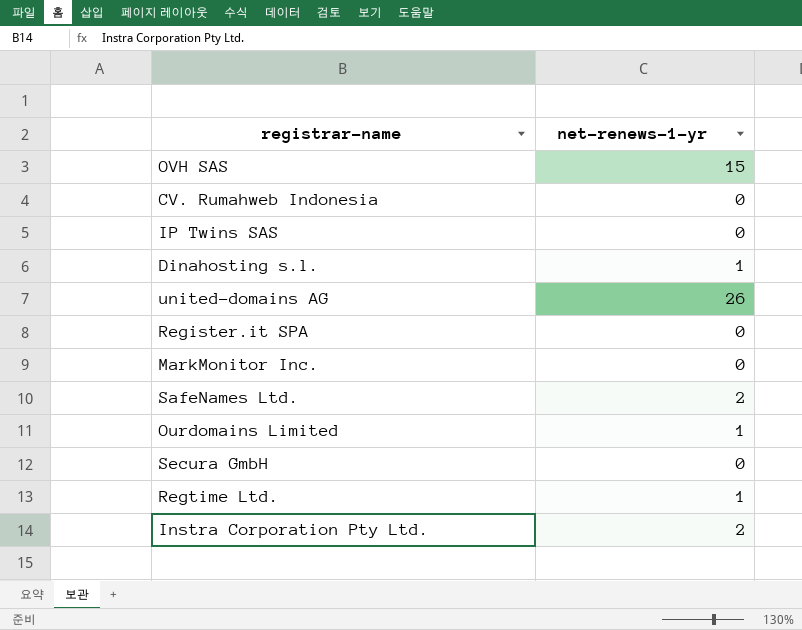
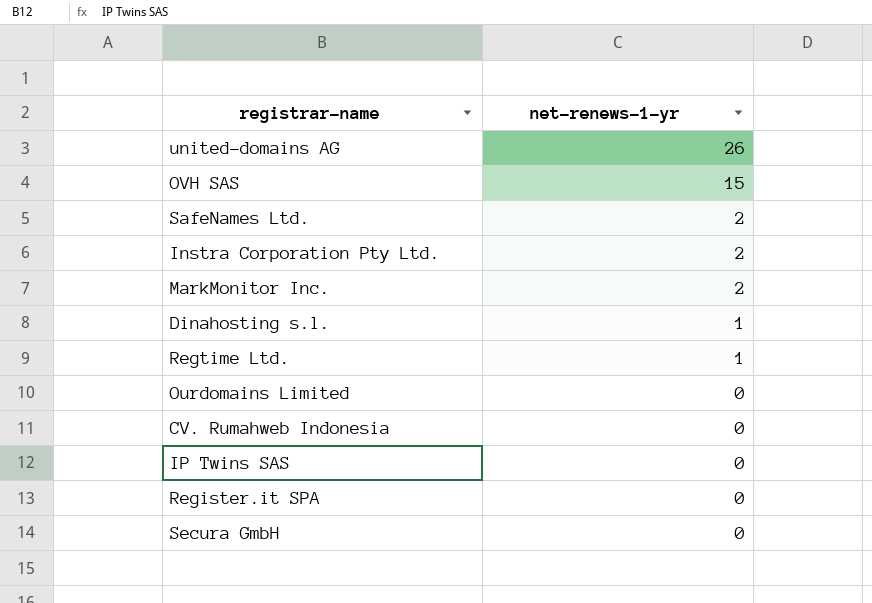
row order: none -> net-renews-1-yr descending
MarkMonitor Inc. | net-renews-1-yr: 0 -> 2
Ourdomains Limited | net-renews-1-yr: 1 -> 0

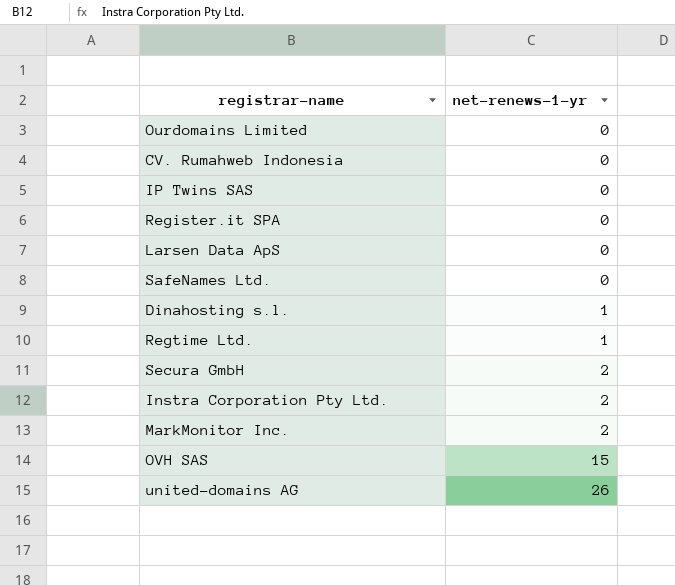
row order: net-renews-1-yr descending -> net-renews-1-yr ascending
row Larsen Data ApS: none -> 0
SafeNames Ltd. | net-renews-1-yr: 2 -> 0
Secura GmbH | net-renews-1-yr: 0 -> 2

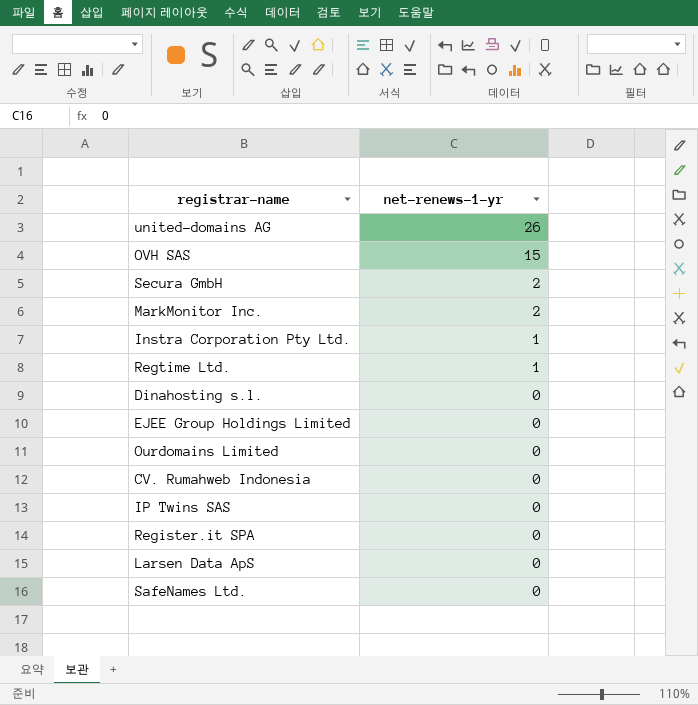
row order: net-renews-1-yr ascending -> net-renews-1-yr descending
Instra Corporation Pty Ltd. | net-renews-1-yr: 2 -> 1
Dinahosting s.l. | net-renews-1-yr: 1 -> 0
row EJEE Group Holdings Limited: none -> 0

